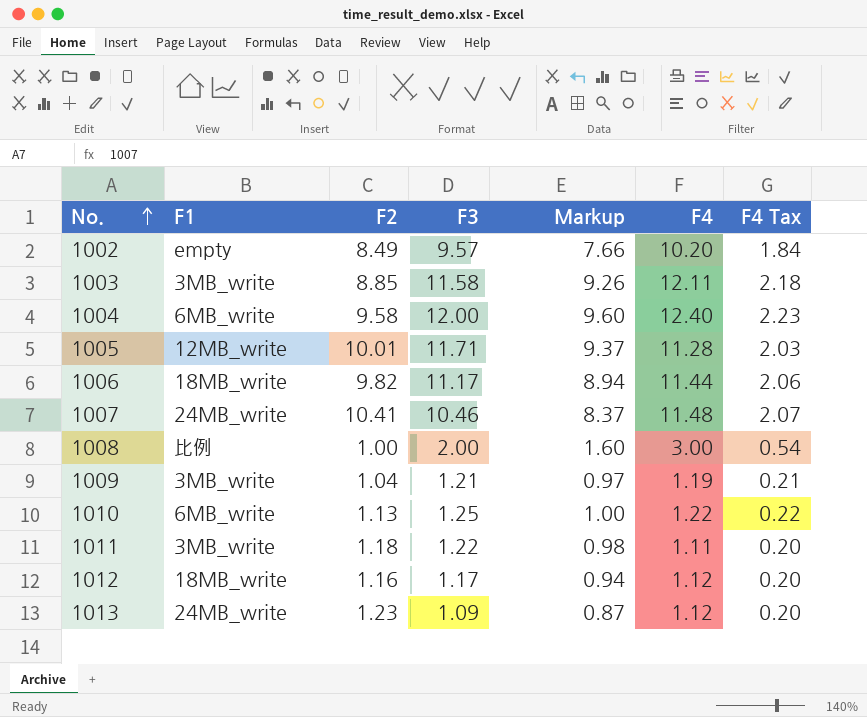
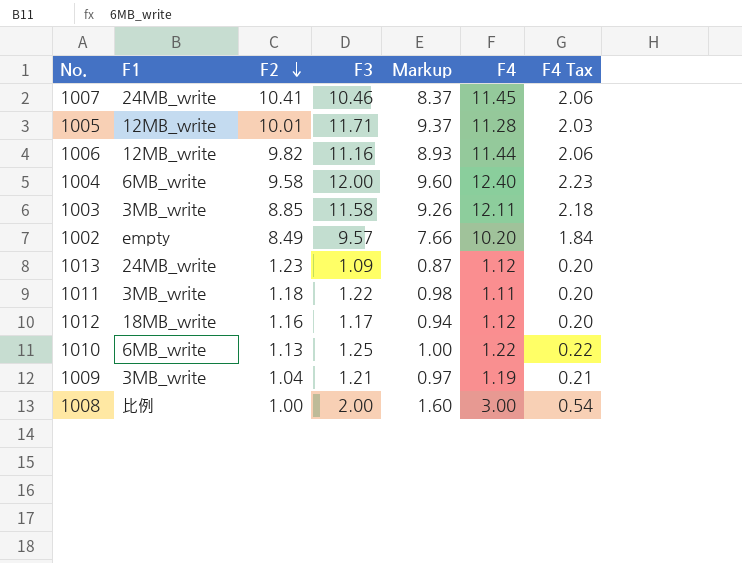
row order: No. ascending -> F2 descending
1007 | F4: 11.48 -> 11.45
1007 | F4 Tax: 2.07 -> 2.06
1006 | F1: 18MB_write -> 12MB_write
1006 | F3: 11.17 -> 11.16
1006 | Markup: 8.94 -> 8.93

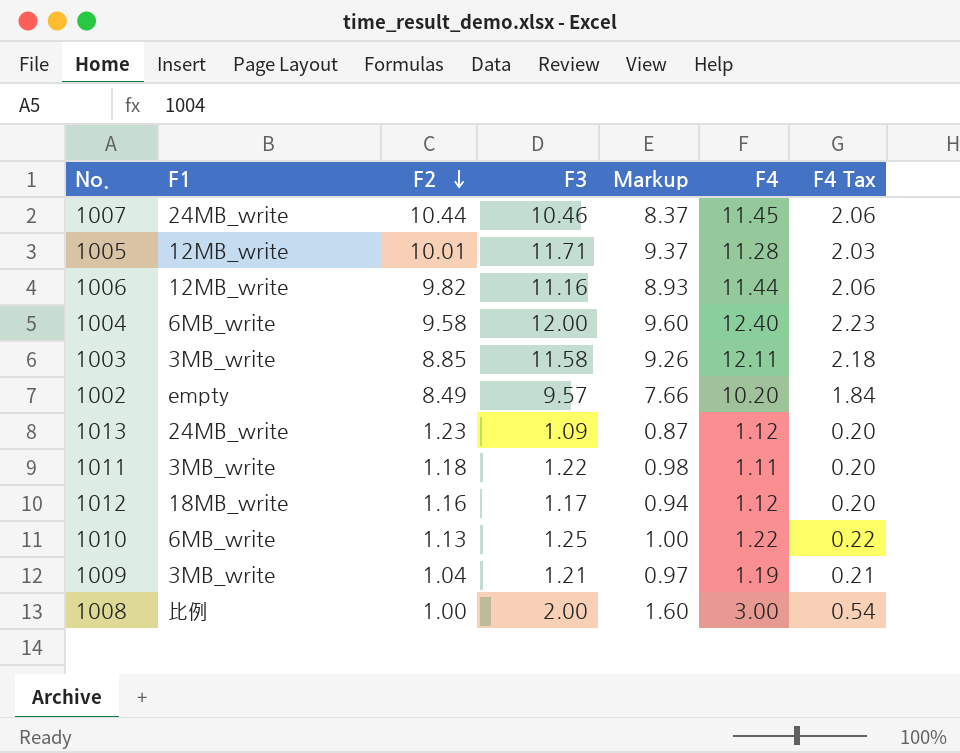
1007 | F2: 10.41 -> 10.44

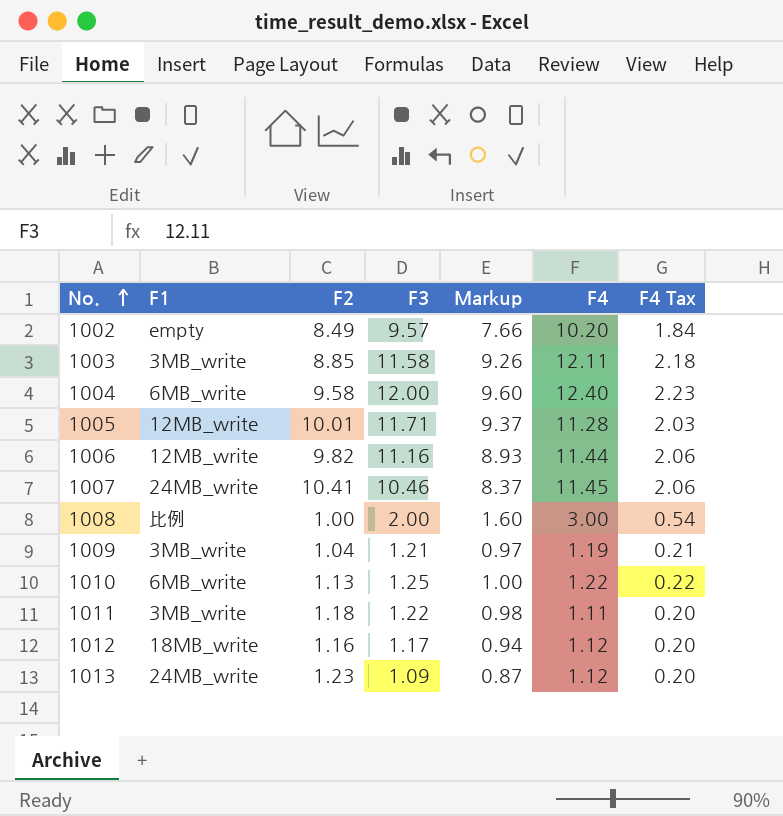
row order: F2 descending -> No. ascending
1007 | F2: 10.44 -> 10.41

